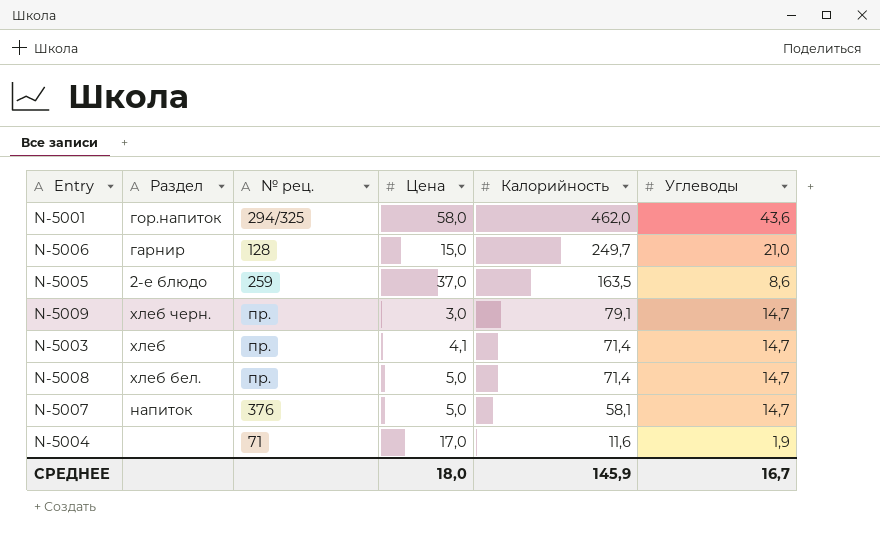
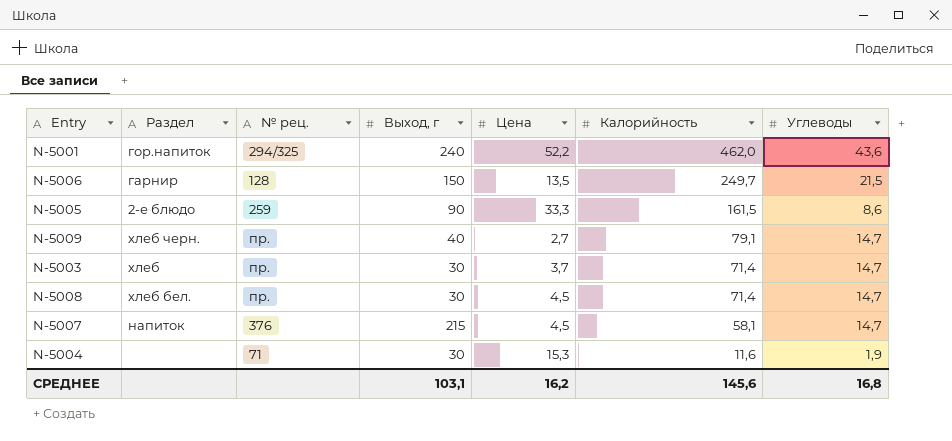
column Выход, г | position: none -> 4
N-5001 | Цена: 58,0 -> 52,2
N-5006 | Цена: 15,0 -> 13,5
N-5006 | Углеводы: 21,0 -> 21,5
N-5005 | Цена: 37,0 -> 33,3
N-5005 | Калорийность: 163,5 -> 161,5
N-5009 | Цена: 3,0 -> 2,7
N-5003 | Цена: 4,1 -> 3,7
N-5008 | Цена: 5,0 -> 4,5
N-5007 | Цена: 5,0 -> 4,5
N-5004 | Цена: 17,0 -> 15,3
СРЕДНЕЕ | Цена: 18,0 -> 16,2
СРЕДНЕЕ | Калорийность: 145,9 -> 145,6
СРЕДНЕЕ | Углеводы: 16,7 -> 16,8

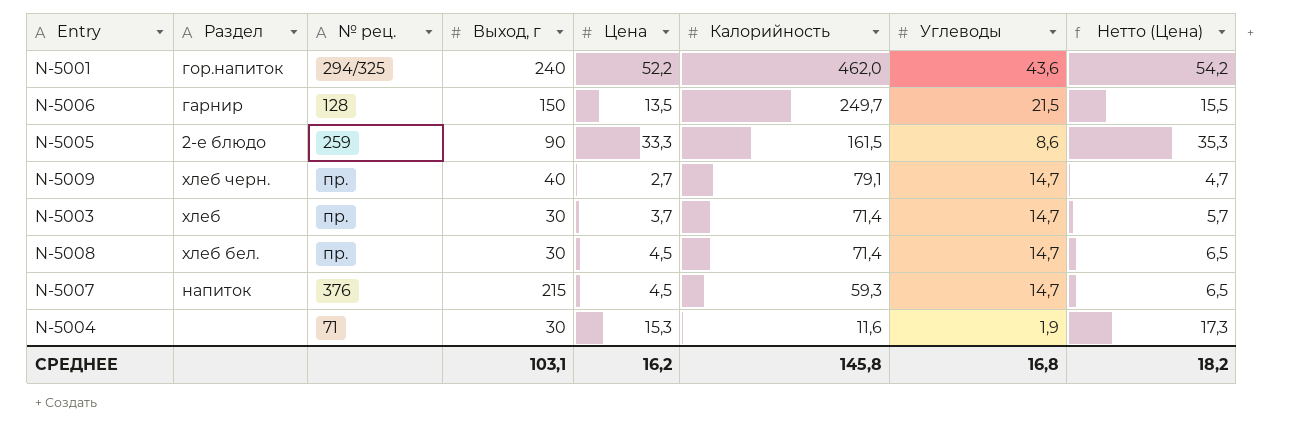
column Нетто (Цена) | formula: none -> [Цена] + 2
N-5007 | Калорийность: 58,1 -> 59,3
СРЕДНЕЕ | Калорийность: 145,6 -> 145,8

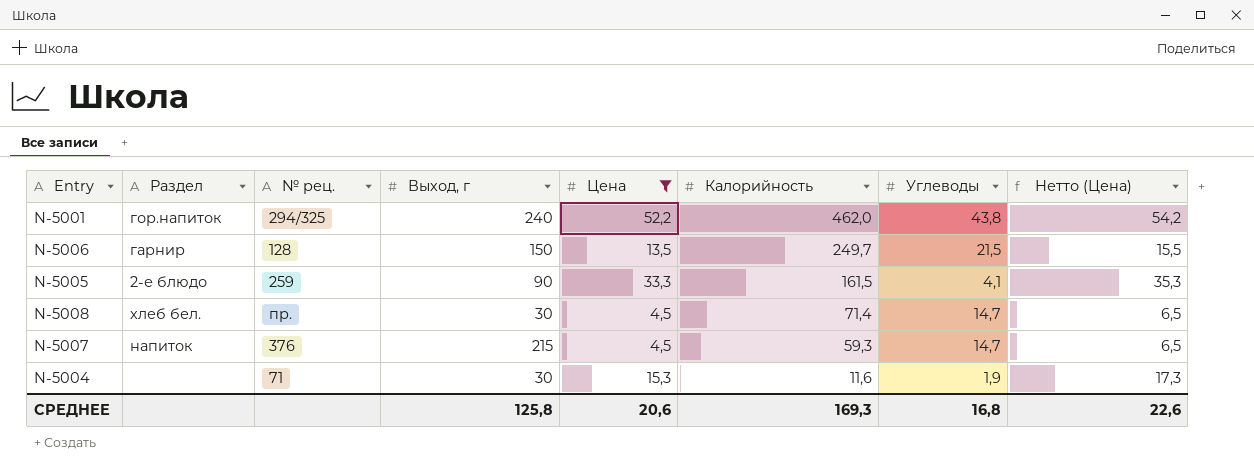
filter: none -> Цена >= 4,5
N-5001 | Углеводы: 43,6 -> 43,8
N-5005 | Углеводы: 8,6 -> 4,1
СРЕДНЕЕ | Выход, г: 103,1 -> 125,8
СРЕДНЕЕ | Цена: 16,2 -> 20,6
СРЕДНЕЕ | Калорийность: 145,8 -> 169,3
СРЕДНЕЕ | Нетто (Цена): 18,2 -> 22,6

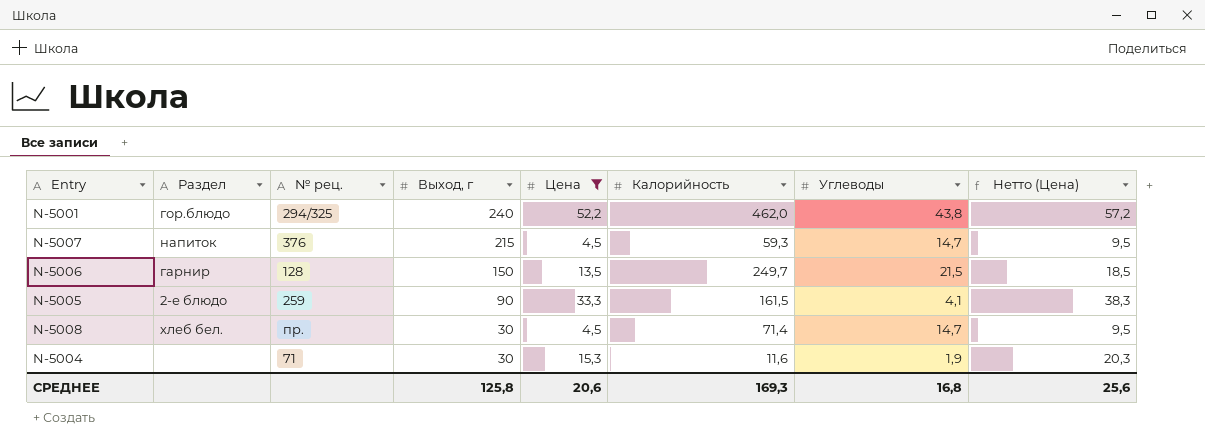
row order: Калорийность descending -> Выход, г descending
column Нетто (Цена) | formula: [Цена] + 2 -> [Цена] + 5
N-5001 | Раздел: гор.напиток -> гор.блюдо
СРЕДНЕЕ | Нетто (Цена): 22,6 -> 25,6

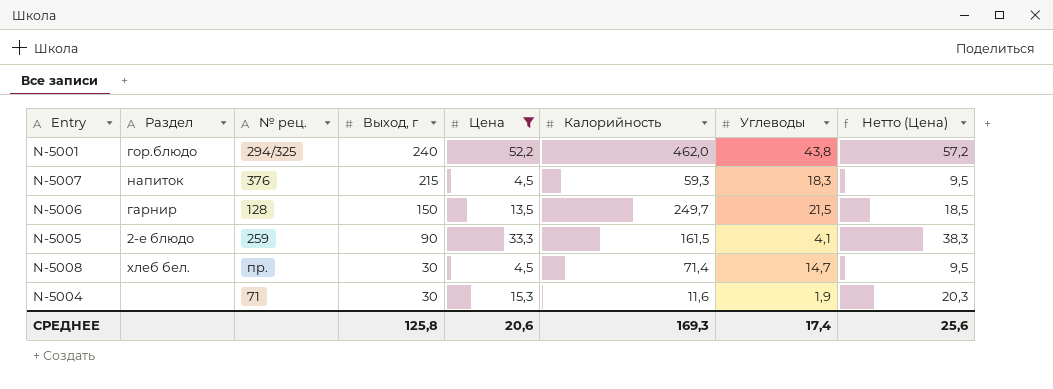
N-5007 | Углеводы: 14,7 -> 18,3
СРЕДНЕЕ | Углеводы: 16,8 -> 17,4

